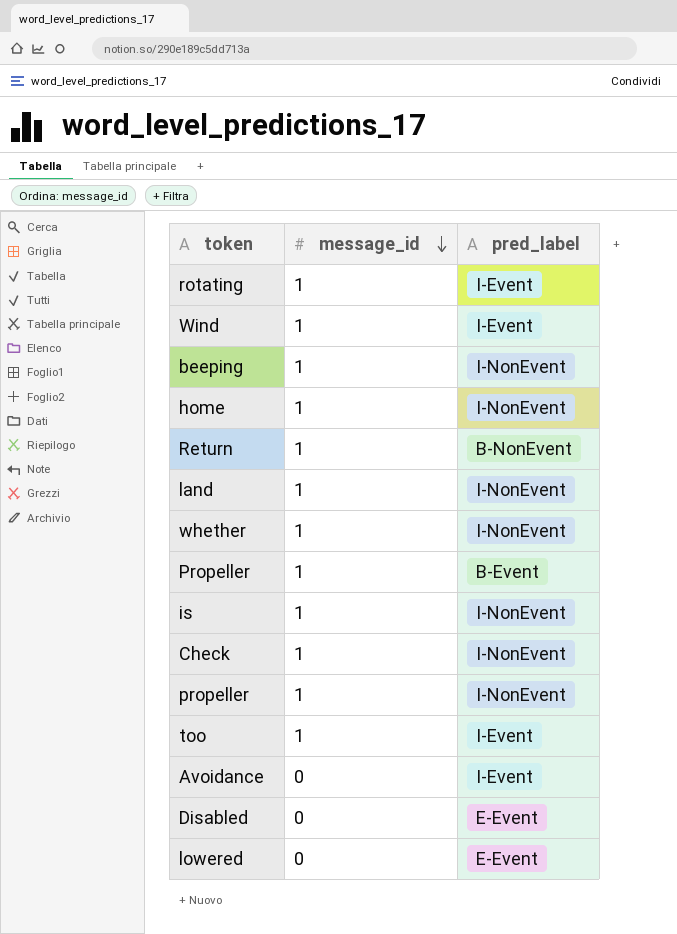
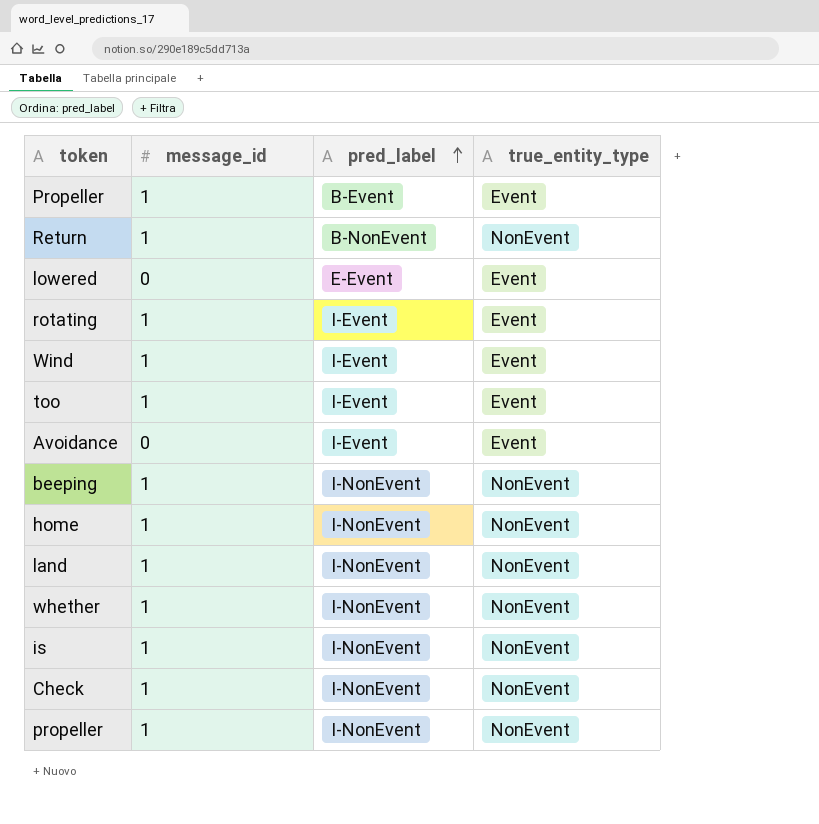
row order: message_id descending -> pred_label ascending
column true_entity_type | position: none -> 4
row Disabled: 0 | E-Event -> none

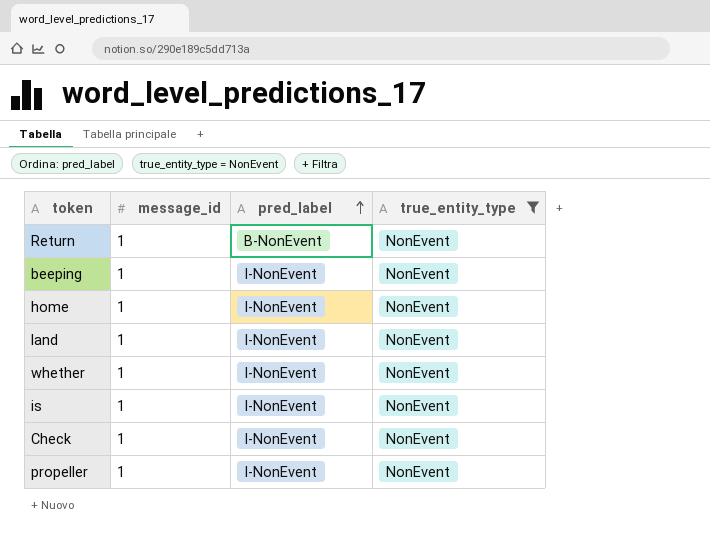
filter: none -> true_entity_type = NonEvent

